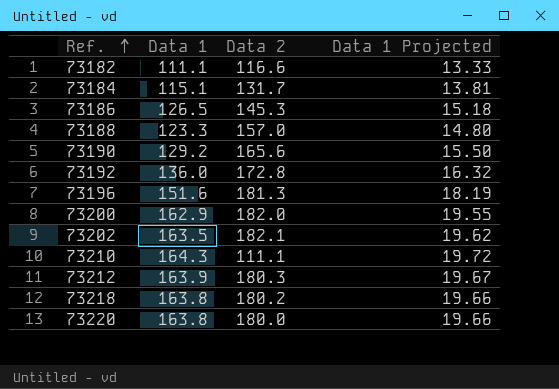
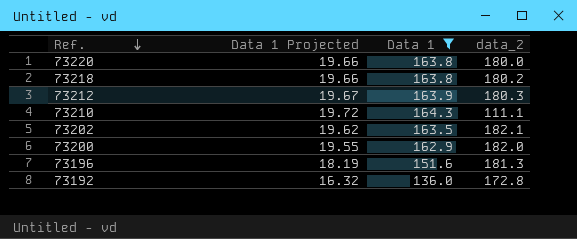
filter: none -> Data 1 >= 136.0
row order: Ref. ascending -> Ref. descending
column Data 1 Projected | position: 4 -> 2
column name: Data 2 -> data_2

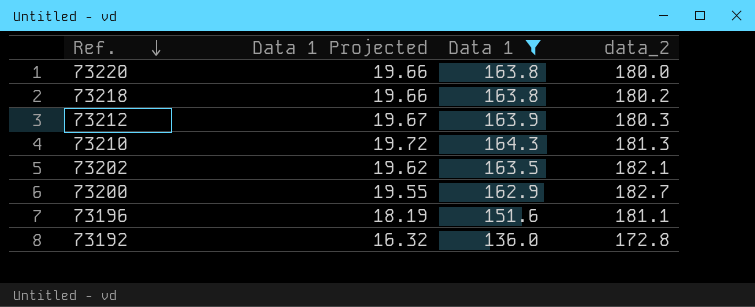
73210 | data_2: 111.1 -> 181.3
73200 | data_2: 182.0 -> 182.7
73196 | data_2: 181.3 -> 181.1

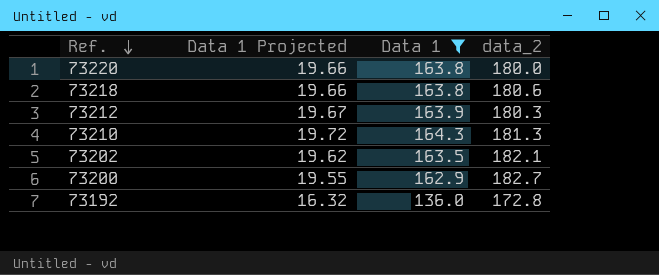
row 73196: 18.19 | 151.6 | 181.1 -> none
73218 | data_2: 180.2 -> 180.6

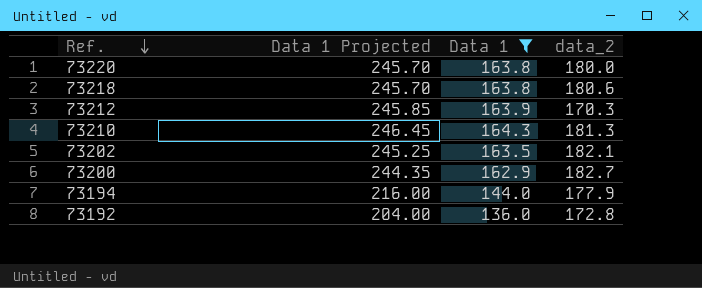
column Data 1 Projected | formula: [Data 1] * 0.12 -> [Data 1] * 1.5
73212 | data_2: 180.3 -> 170.3
row 73194: none -> 216.00 | 144.0 | 177.9

